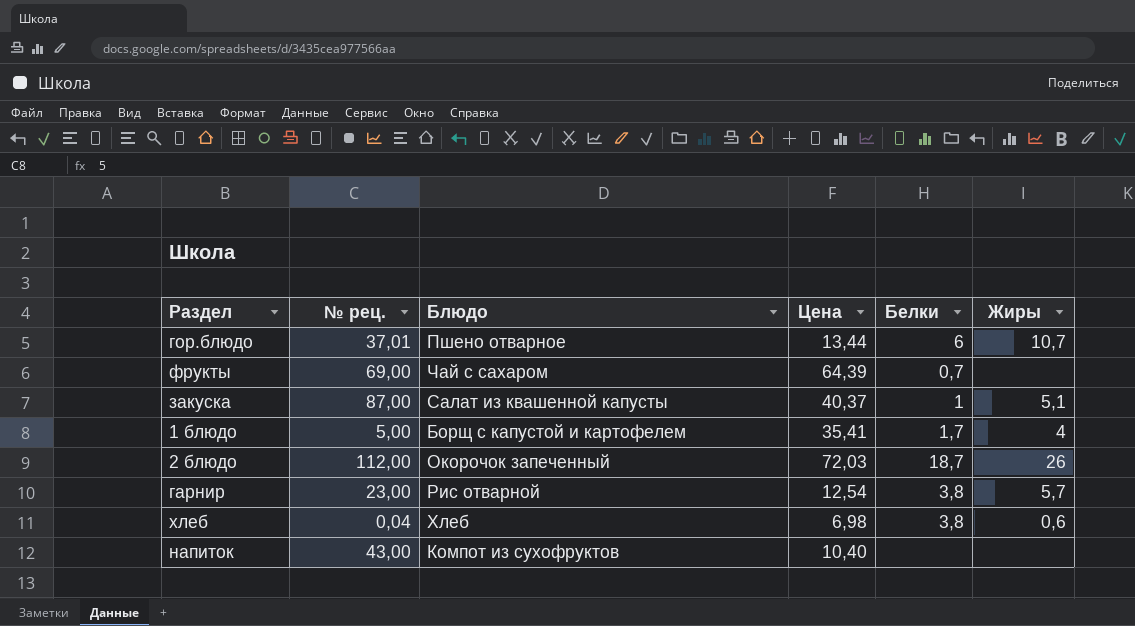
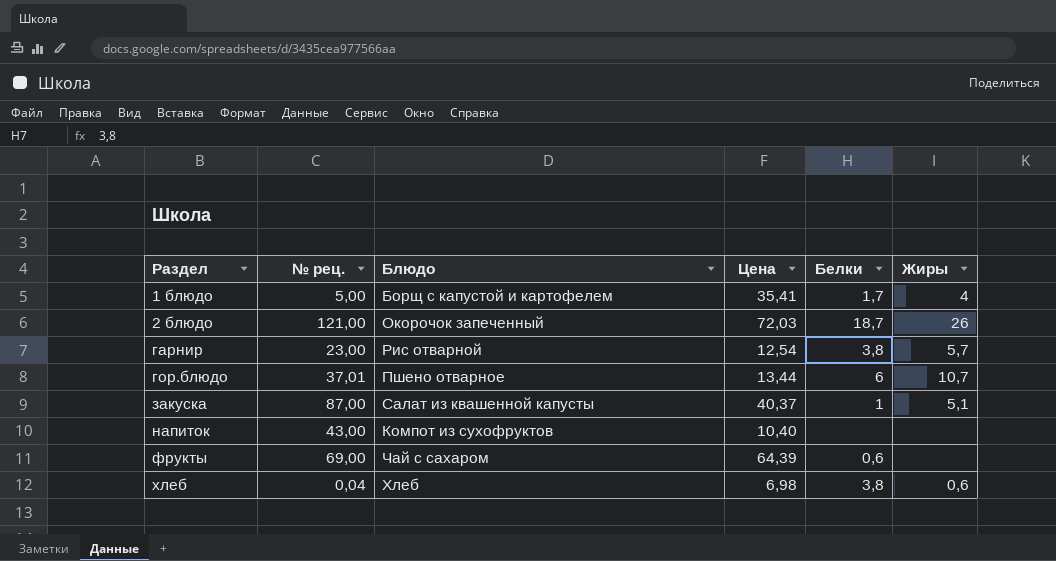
row order: none -> Раздел ascending
2 блюдо | № рец.: 112,00 -> 121,00
фрукты | Белки: 0,7 -> 0,6

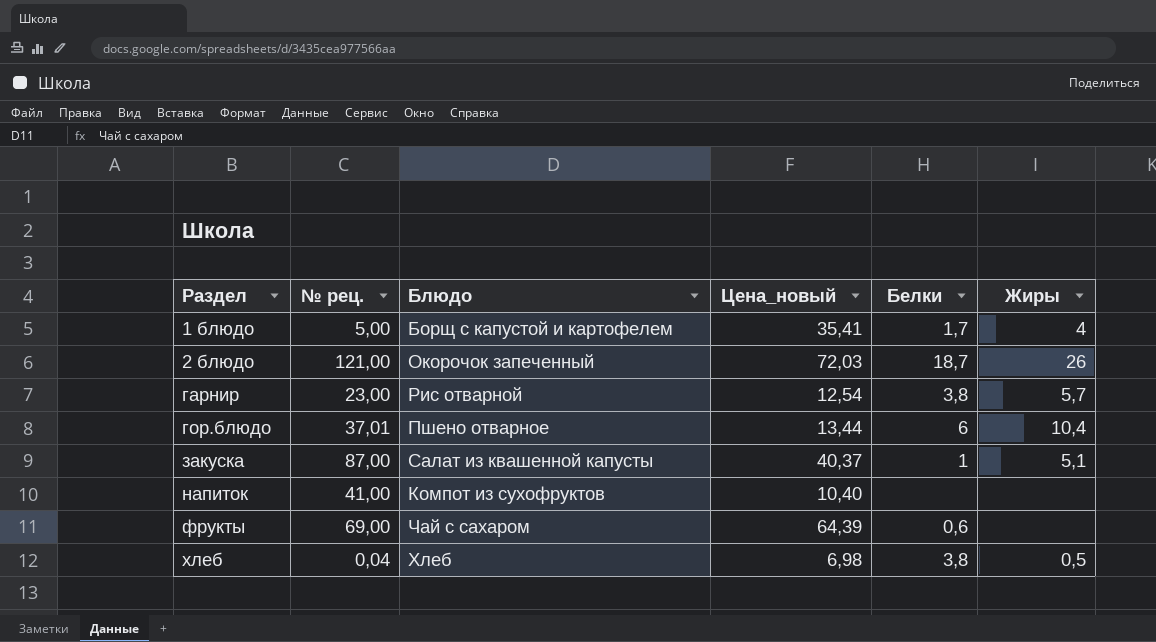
column name: Цена -> Цена_новый
гор.блюдо | Жиры: 10,7 -> 10,4
напиток | № рец.: 43,00 -> 41,00
хлеб | Жиры: 0,6 -> 0,5

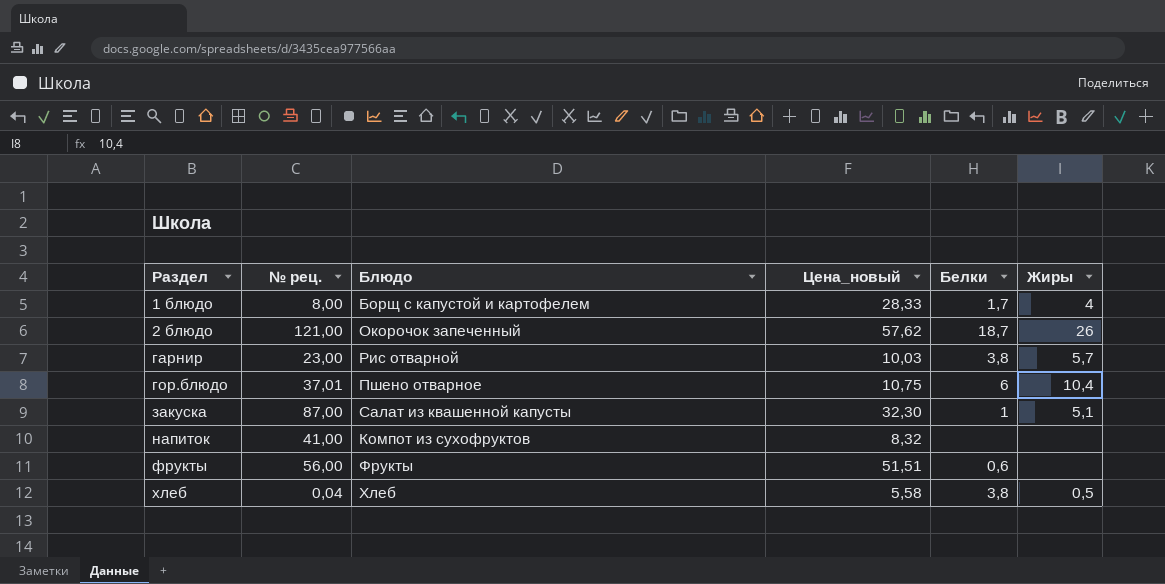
1 блюдо | № рец.: 5,00 -> 8,00
1 блюдо | Цена_новый: 35,41 -> 28,33
2 блюдо | Цена_новый: 72,03 -> 57,62
гарнир | Цена_новый: 12,54 -> 10,03
гор.блюдо | Цена_новый: 13,44 -> 10,75
закуска | Цена_новый: 40,37 -> 32,30
напиток | Цена_новый: 10,40 -> 8,32
фрукты | № рец.: 69,00 -> 56,00
фрукты | Блюдо: Чай с сахаром -> Фрукты
фрукты | Цена_новый: 64,39 -> 51,51
хлеб | Цена_новый: 6,98 -> 5,58

